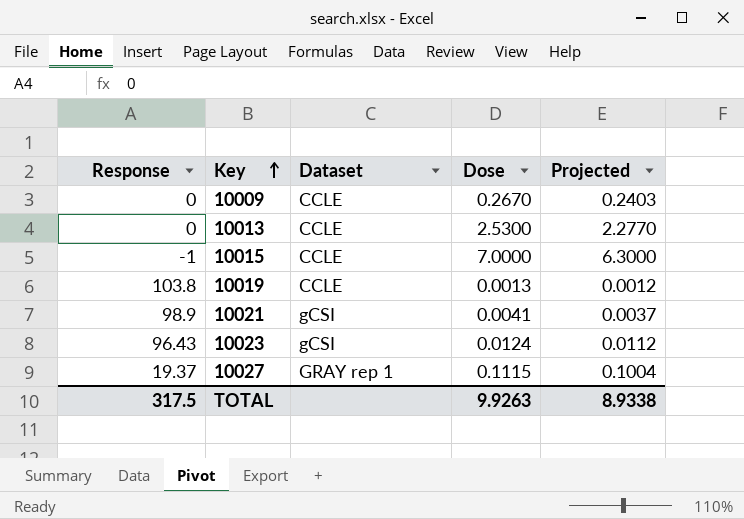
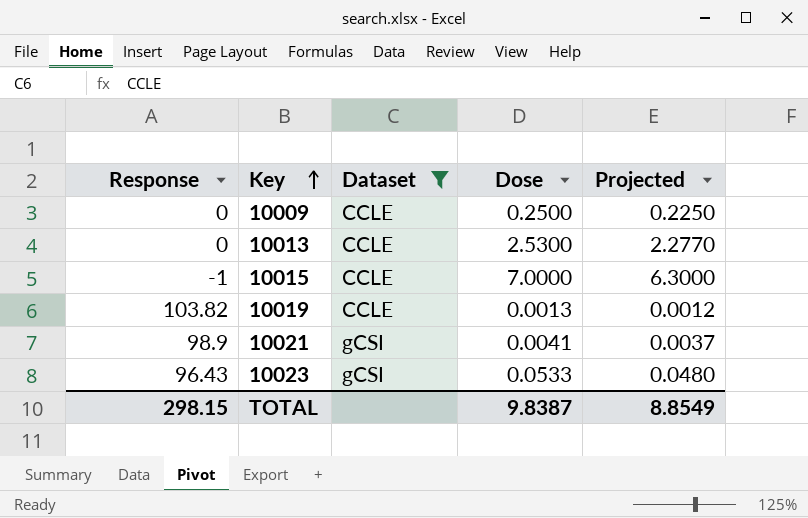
filter: none -> Dataset != GRAY rep 1
10009 | Dose: 0.2670 -> 0.2500
10009 | Projected: 0.2403 -> 0.2250
10019 | Response: 103.8 -> 103.82
10023 | Dose: 0.0124 -> 0.0533
10023 | Projected: 0.0112 -> 0.0480
TOTAL | Response: 317.5 -> 298.15
TOTAL | Dose: 9.9263 -> 9.8387
TOTAL | Projected: 8.9338 -> 8.8549

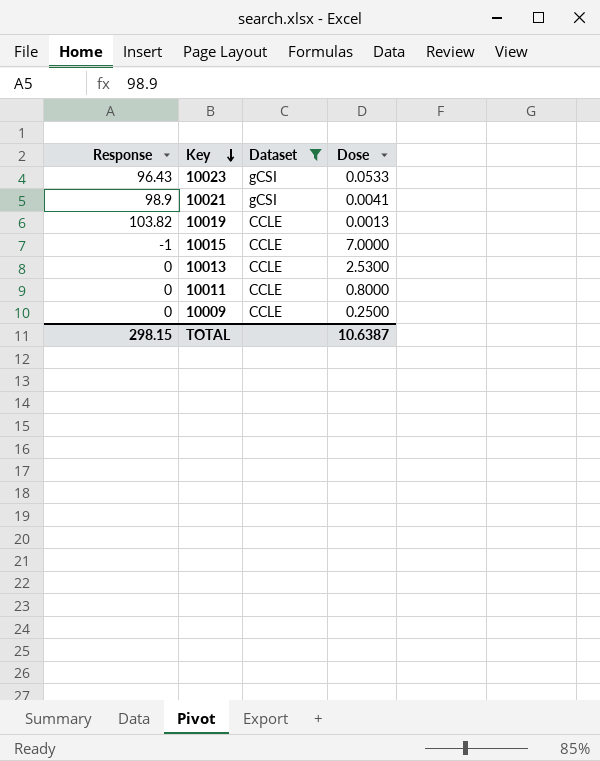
row order: Key ascending -> Key descending
column Projected | formula: [Dose] * 0.9 -> none
row 10011: none -> 0 | CCLE | 0.8000
TOTAL | Dose: 9.8387 -> 10.6387

